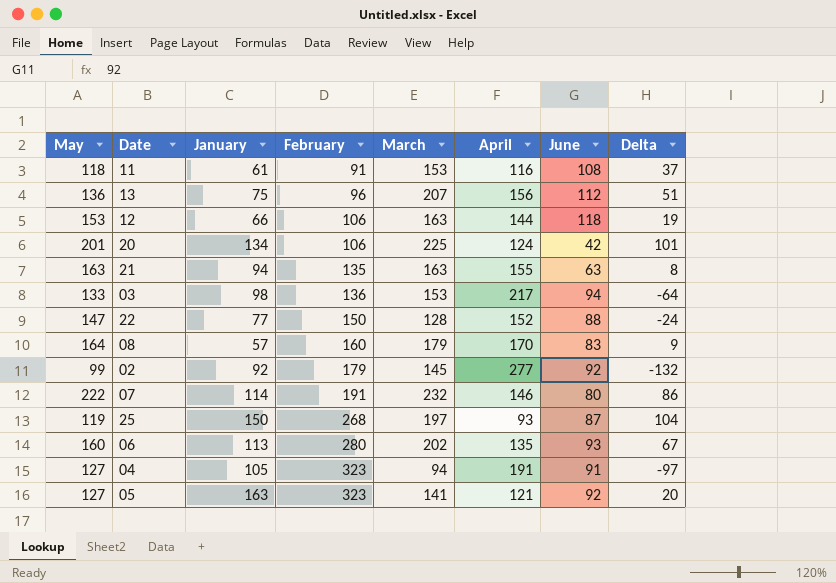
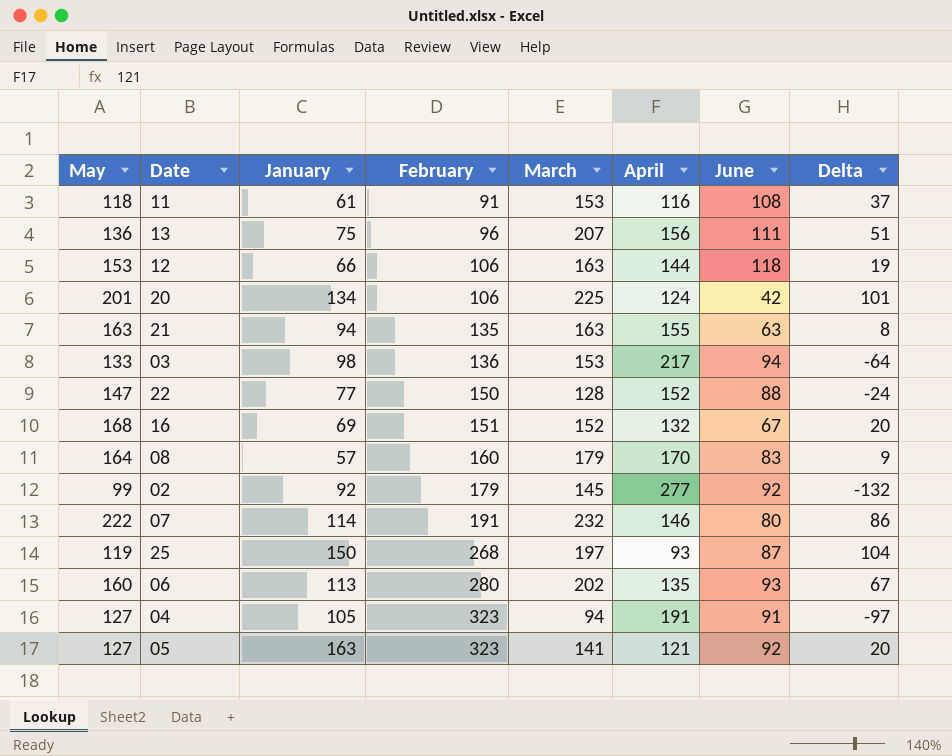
13 | June: 112 -> 111
row 16: none -> 168 | 69 | 151 | 152 | 132 | 67 | 20

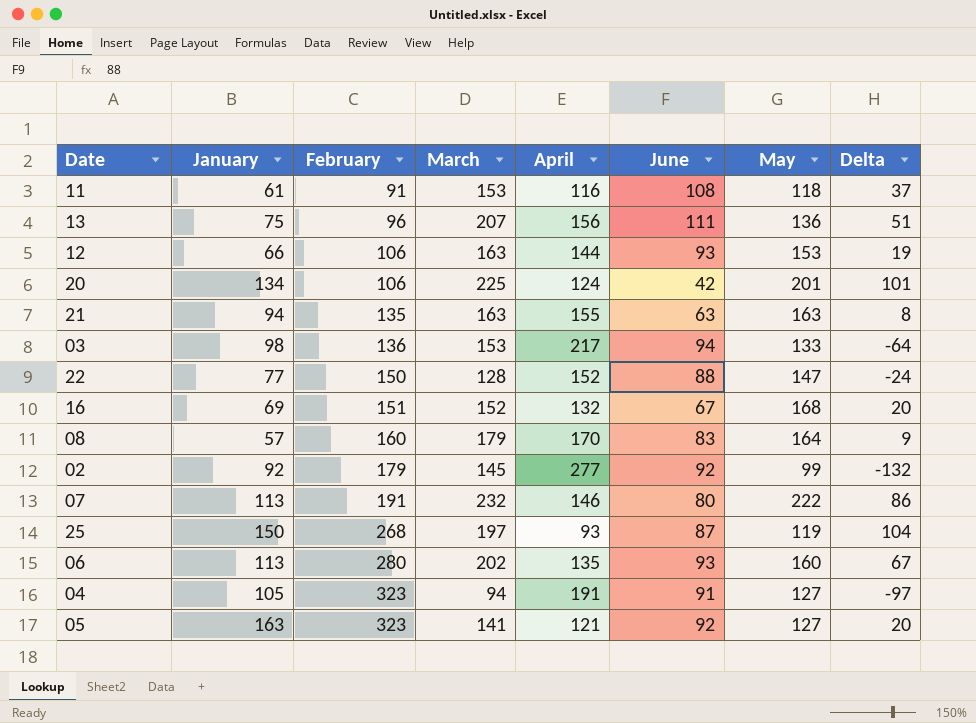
column May | position: 1 -> 7
12 | June: 118 -> 93
07 | January: 114 -> 113

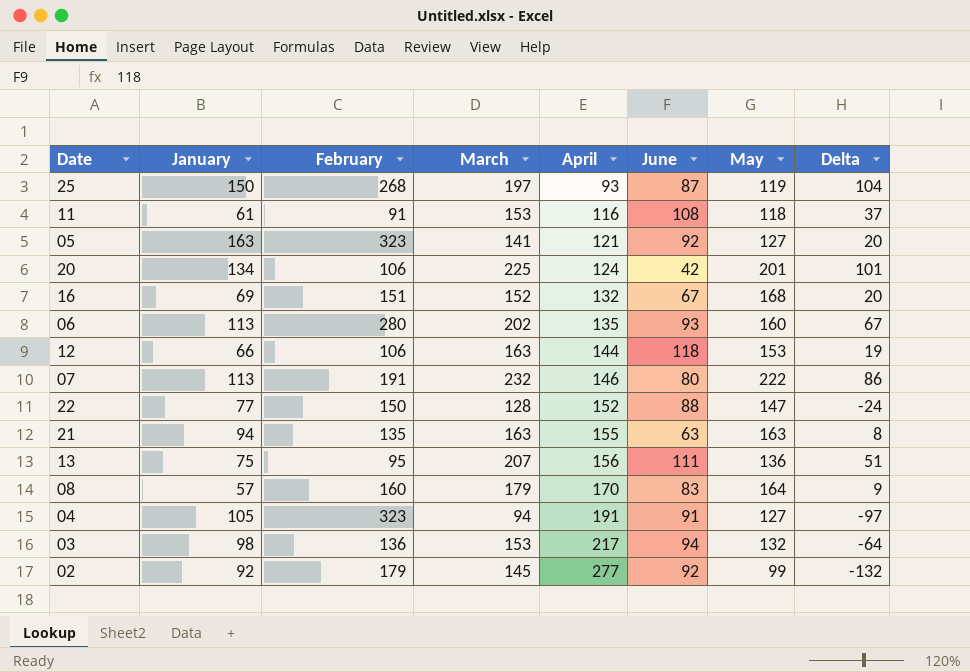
row order: February ascending -> April ascending
12 | June: 93 -> 118
13 | February: 96 -> 95
03 | May: 133 -> 132

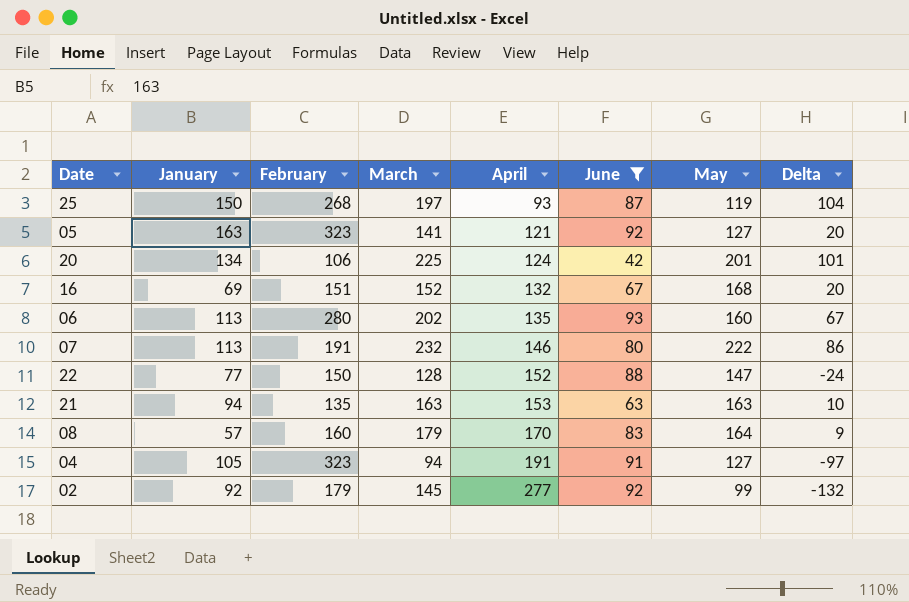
filter: none -> June <= 93
21 | April: 155 -> 153
21 | Delta: 8 -> 10

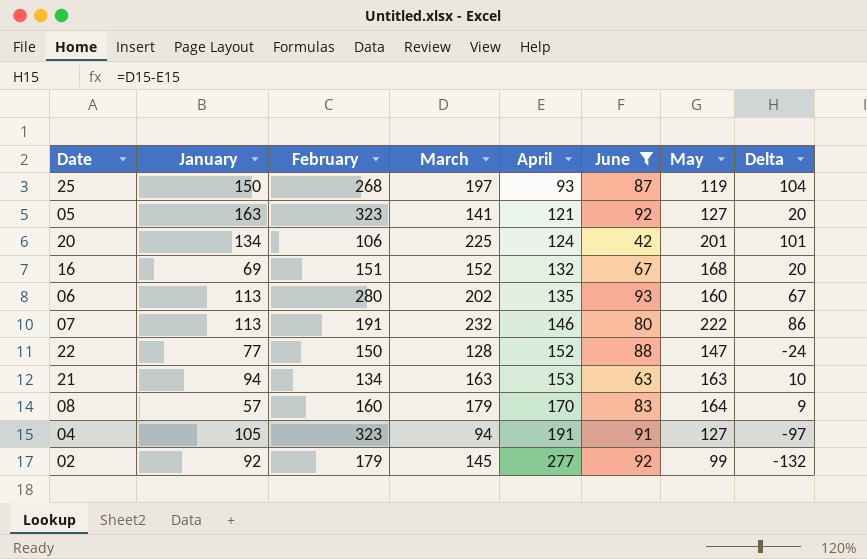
21 | February: 135 -> 134

